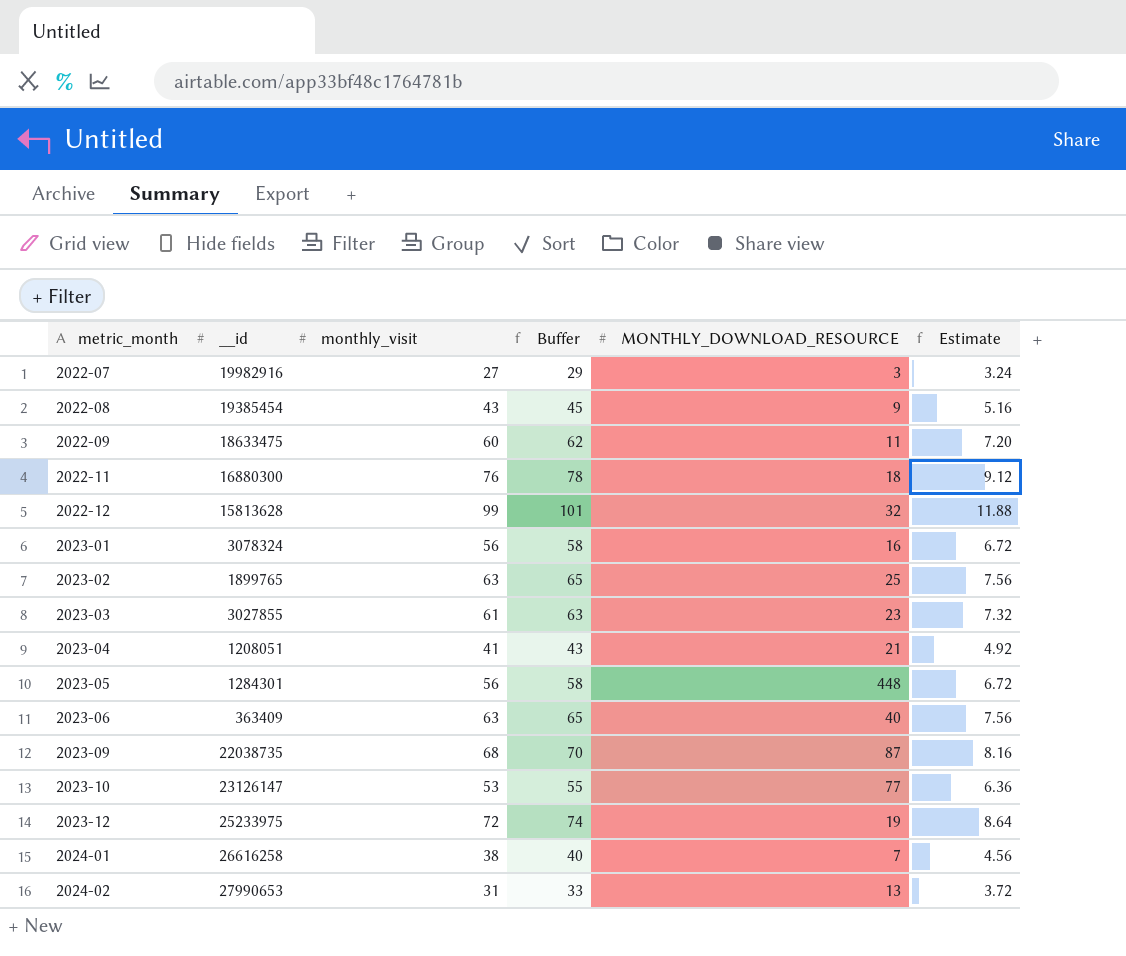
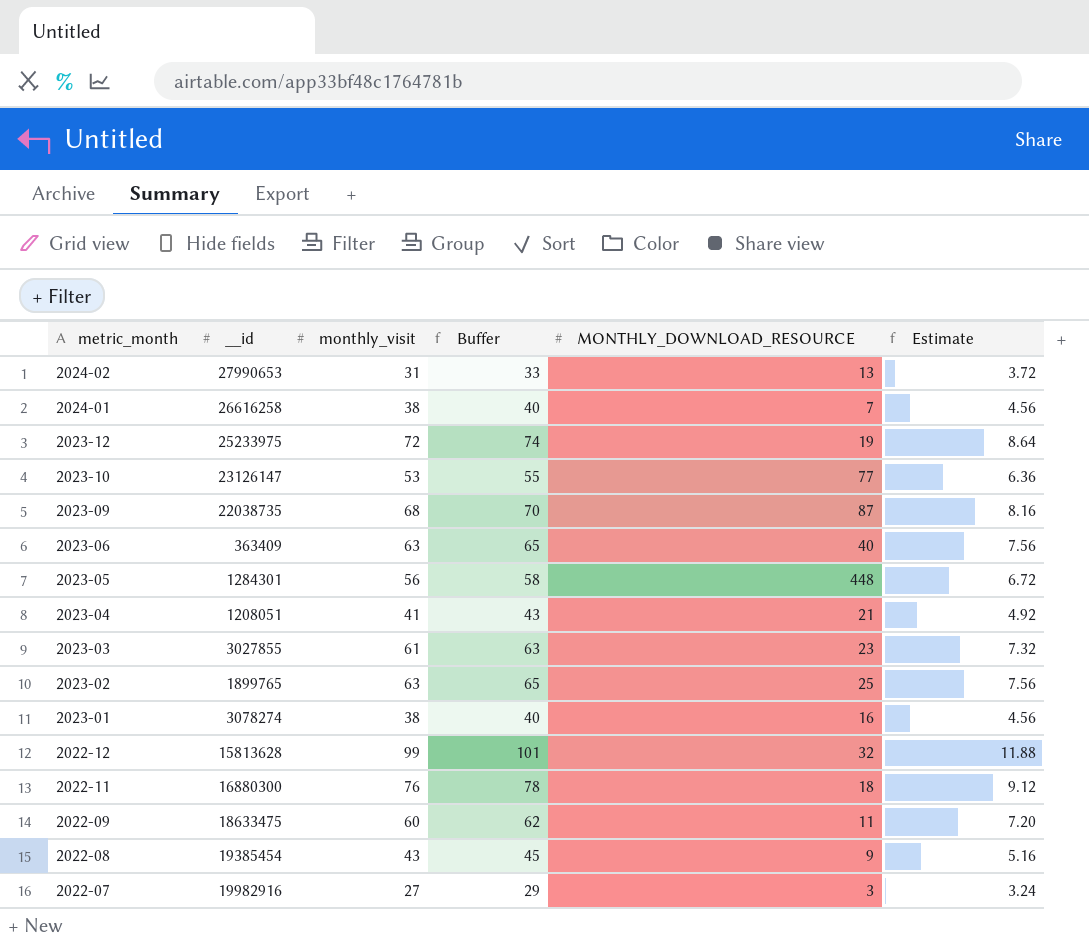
row order: metric_month ascending -> metric_month descending
2023-01 | __id: 3078324 -> 3078274
2023-01 | monthly_visit: 56 -> 38
2023-01 | Buffer: 58 -> 40
2023-01 | Estimate: 6.72 -> 4.56

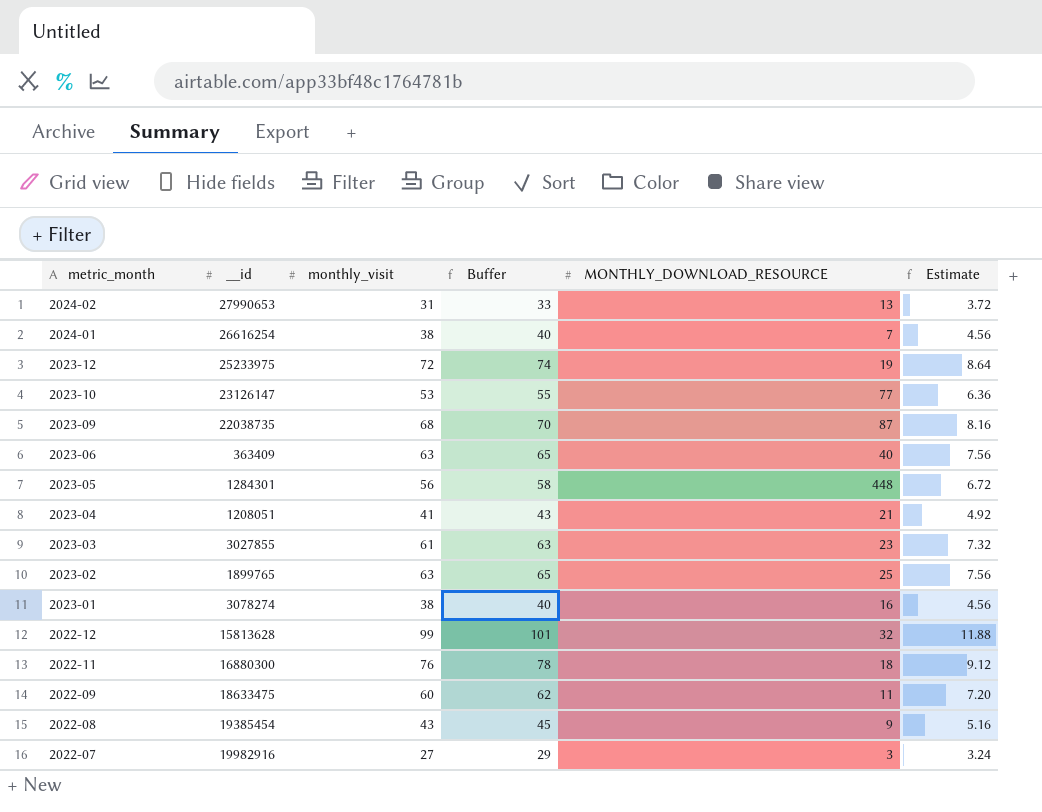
2024-01 | __id: 26616258 -> 26616254

